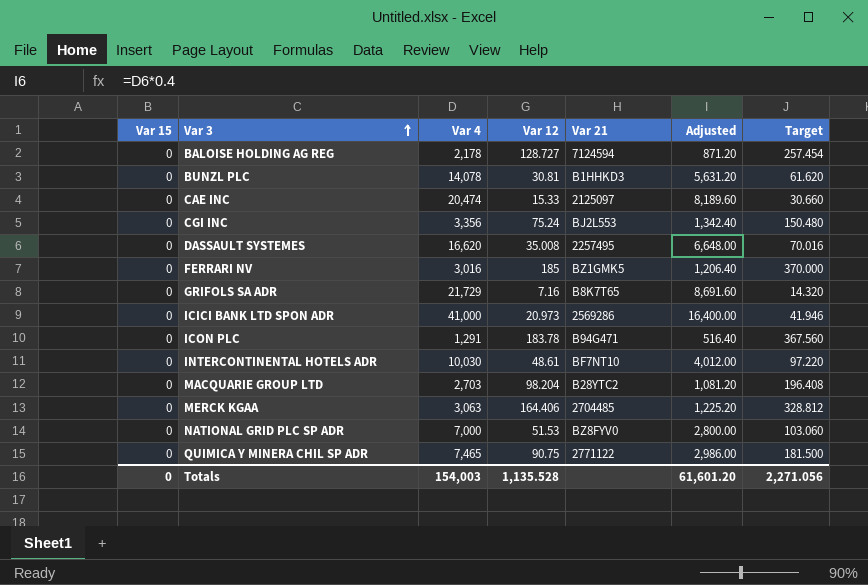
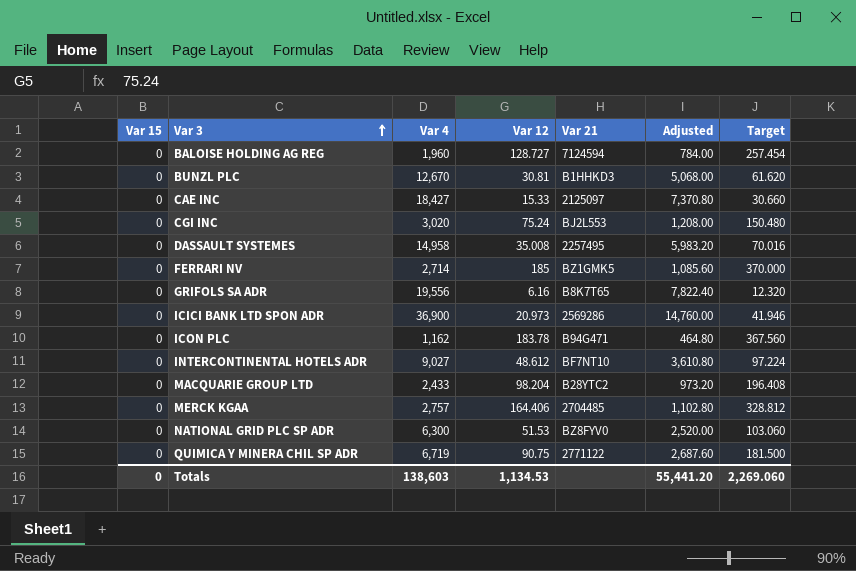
BALOISE HOLDING AG REG | Var 4: 2,178 -> 1,960
BALOISE HOLDING AG REG | Adjusted: 871.20 -> 784.00
BUNZL PLC | Var 4: 14,078 -> 12,670
BUNZL PLC | Adjusted: 5,631.20 -> 5,068.00
CAE INC | Var 4: 20,474 -> 18,427
CAE INC | Adjusted: 8,189.60 -> 7,370.80
CGI INC | Var 4: 3,356 -> 3,020
CGI INC | Adjusted: 1,342.40 -> 1,208.00
DASSAULT SYSTEMES | Var 4: 16,620 -> 14,958
DASSAULT SYSTEMES | Adjusted: 6,648.00 -> 5,983.20
FERRARI NV | Var 4: 3,016 -> 2,714
FERRARI NV | Adjusted: 1,206.40 -> 1,085.60
GRIFOLS SA ADR | Var 4: 21,729 -> 19,556
GRIFOLS SA ADR | Var 12: 7.16 -> 6.16
GRIFOLS SA ADR | Adjusted: 8,691.60 -> 7,822.40
GRIFOLS SA ADR | Target: 14.320 -> 12.320
ICICI BANK LTD SPON ADR | Var 4: 41,000 -> 36,900
ICICI BANK LTD SPON ADR | Adjusted: 16,400.00 -> 14,760.00
ICON PLC | Var 4: 1,291 -> 1,162
ICON PLC | Adjusted: 516.40 -> 464.80
INTERCONTINENTAL HOTELS ADR | Var 4: 10,030 -> 9,027
INTERCONTINENTAL HOTELS ADR | Var 12: 48.61 -> 48.612
INTERCONTINENTAL HOTELS ADR | Adjusted: 4,012.00 -> 3,610.80
INTERCONTINENTAL HOTELS ADR | Target: 97.220 -> 97.224
MACQUARIE GROUP LTD | Var 4: 2,703 -> 2,433
MACQUARIE GROUP LTD | Adjusted: 1,081.20 -> 973.20
MERCK KGAA | Var 4: 3,063 -> 2,757
MERCK KGAA | Adjusted: 1,225.20 -> 1,102.80
NATIONAL GRID PLC SP ADR | Var 4: 7,000 -> 6,300
NATIONAL GRID PLC SP ADR | Adjusted: 2,800.00 -> 2,520.00
QUIMICA Y MINERA CHIL SP ADR | Var 4: 7,465 -> 6,719
QUIMICA Y MINERA CHIL SP ADR | Adjusted: 2,986.00 -> 2,687.60
Totals | Var 4: 154,003 -> 138,603
Totals | Var 12: 1,135.528 -> 1,134.53
Totals | Adjusted: 61,601.20 -> 55,441.20
Totals | Target: 2,271.056 -> 2,269.060

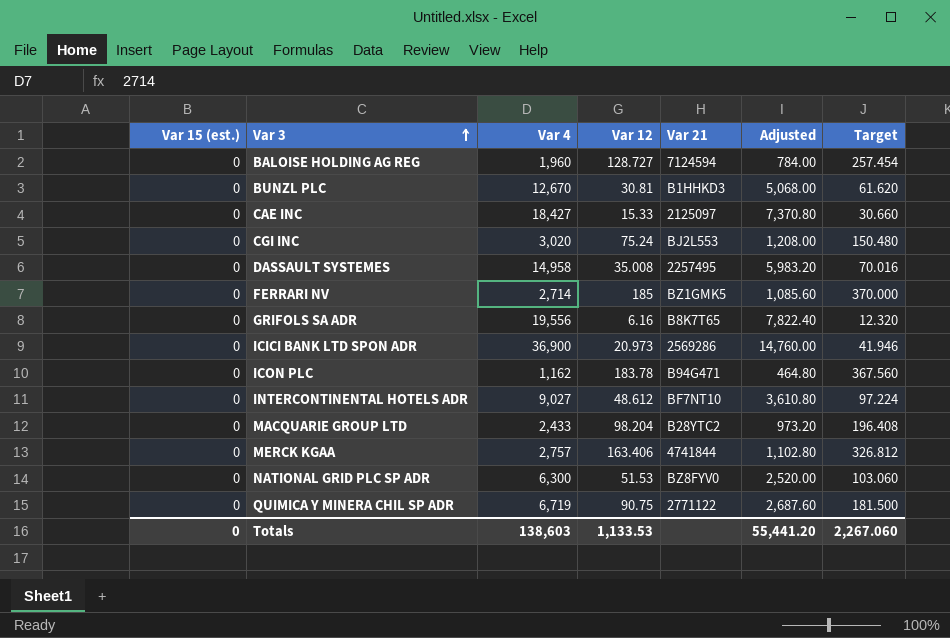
column name: Var 15 -> Var 15 (est.)
MERCK KGAA | Var 12: 164.406 -> 163.406
MERCK KGAA | Var 21: 2704485 -> 4741844
MERCK KGAA | Target: 328.812 -> 326.812
Totals | Var 12: 1,134.53 -> 1,133.53
Totals | Target: 2,269.060 -> 2,267.060

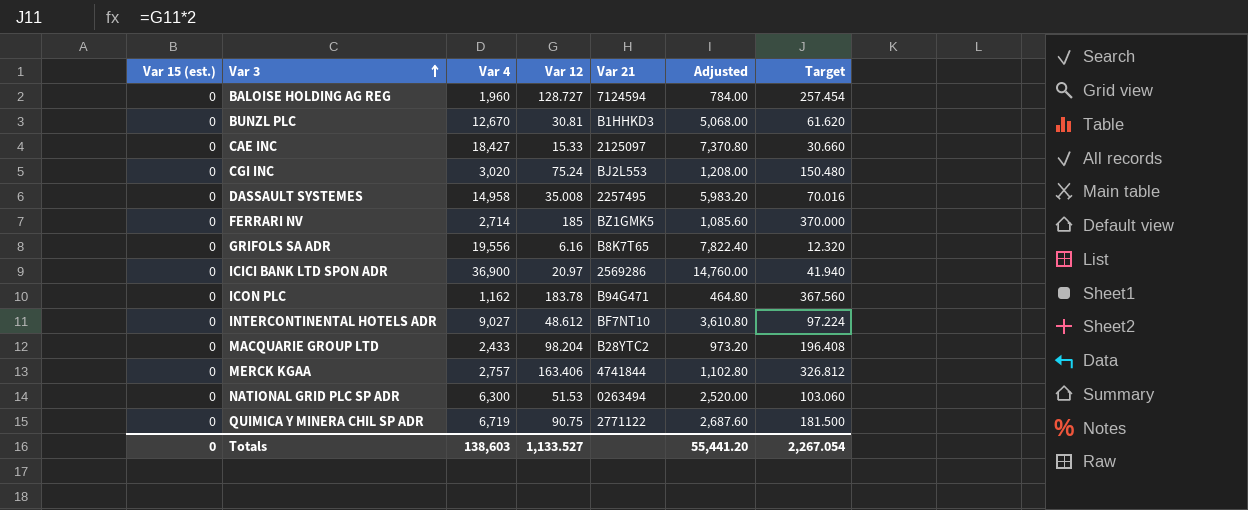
ICICI BANK LTD SPON ADR | Var 12: 20.973 -> 20.97
ICICI BANK LTD SPON ADR | Target: 41.946 -> 41.940
NATIONAL GRID PLC SP ADR | Var 21: BZ8FYV0 -> 0263494
Totals | Var 12: 1,133.53 -> 1,133.527
Totals | Target: 2,267.060 -> 2,267.054

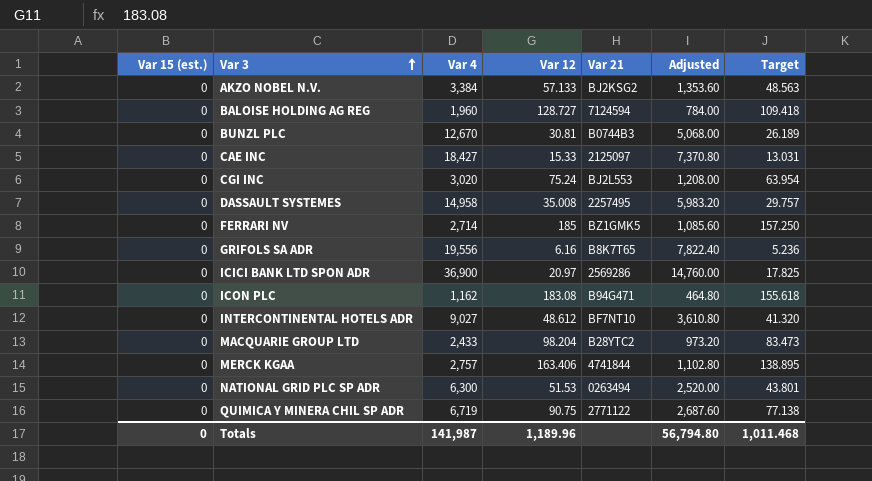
column Target | formula: [Var 12] * 2 -> [Var 12] * 0.85
row AKZO NOBEL N.V.: none -> 0 | 3,384 | 57.133 | BJ2KSG2 | 1,353.60 | 48.563
BUNZL PLC | Var 21: B1HHKD3 -> B0744B3
ICON PLC | Var 12: 183.78 -> 183.08
Totals | Var 4: 138,603 -> 141,987
Totals | Var 12: 1,133.527 -> 1,189.96
Totals | Adjusted: 55,441.20 -> 56,794.80
Totals | Target: 2,267.054 -> 1,011.468

